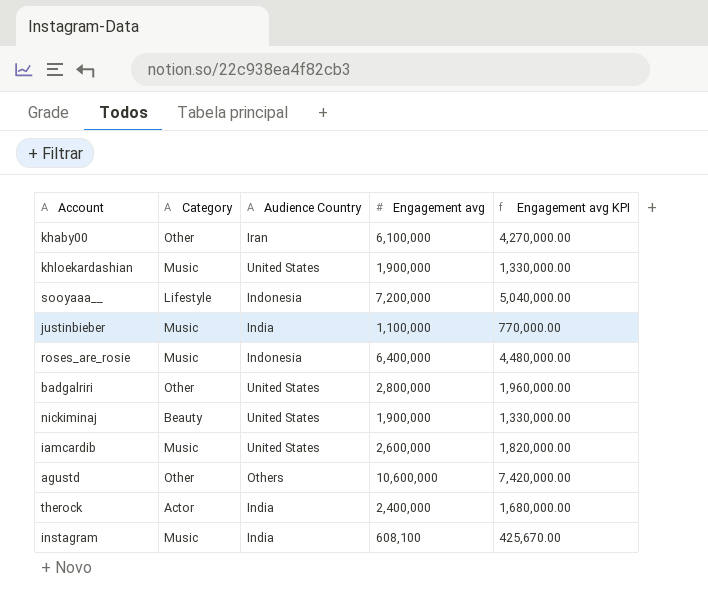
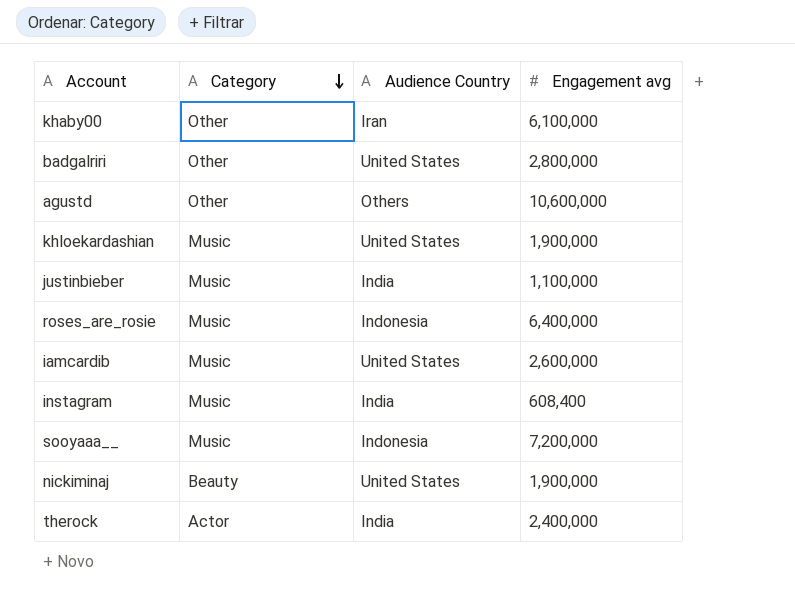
row order: none -> Category descending
column Engagement avg KPI | formula: [Engagement avg] * 0.7 -> none
instagram | Engagement avg: 608,100 -> 608,400
sooyaaa__ | Category: Lifestyle -> Music

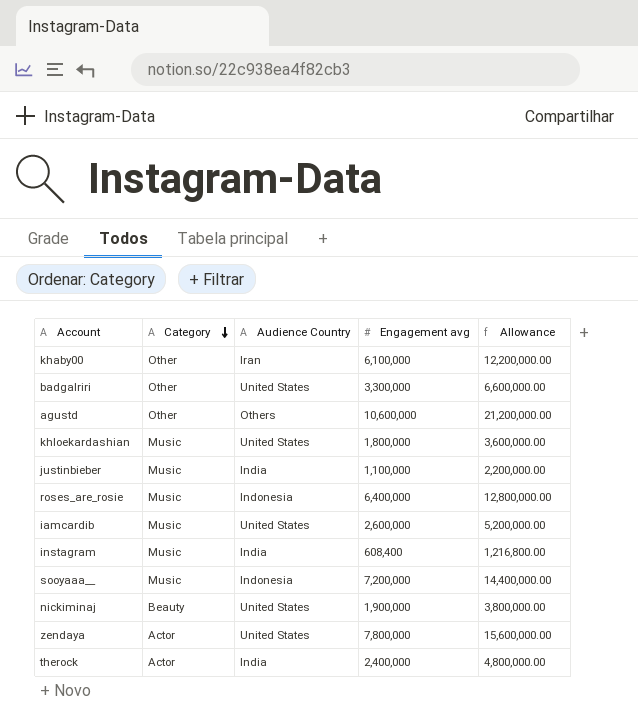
column Allowance | formula: none -> [Engagement avg] * 2
badgalriri | Engagement avg: 2,800,000 -> 3,300,000
khloekardashian | Engagement avg: 1,900,000 -> 1,800,000
row zendaya: none -> Actor | United States | 7,800,000 | 15,600,000.00

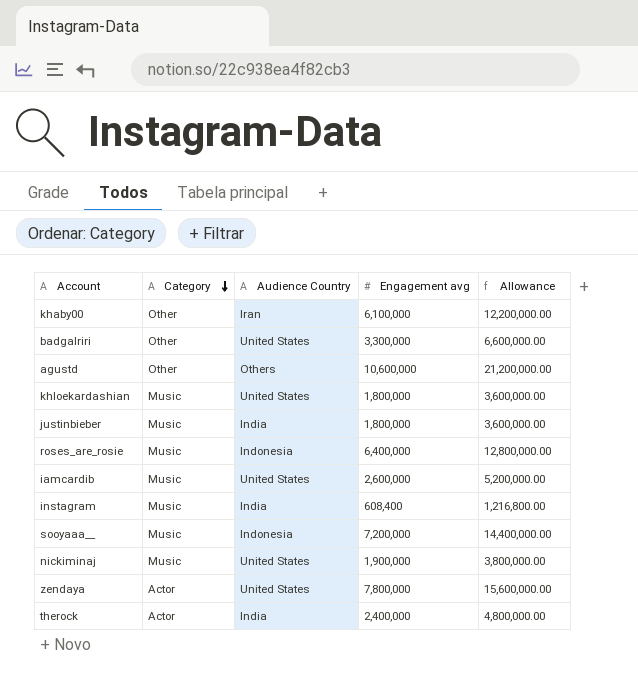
justinbieber | Engagement avg: 1,100,000 -> 1,800,000
justinbieber | Allowance: 2,200,000.00 -> 3,600,000.00
nickiminaj | Category: Beauty -> Music

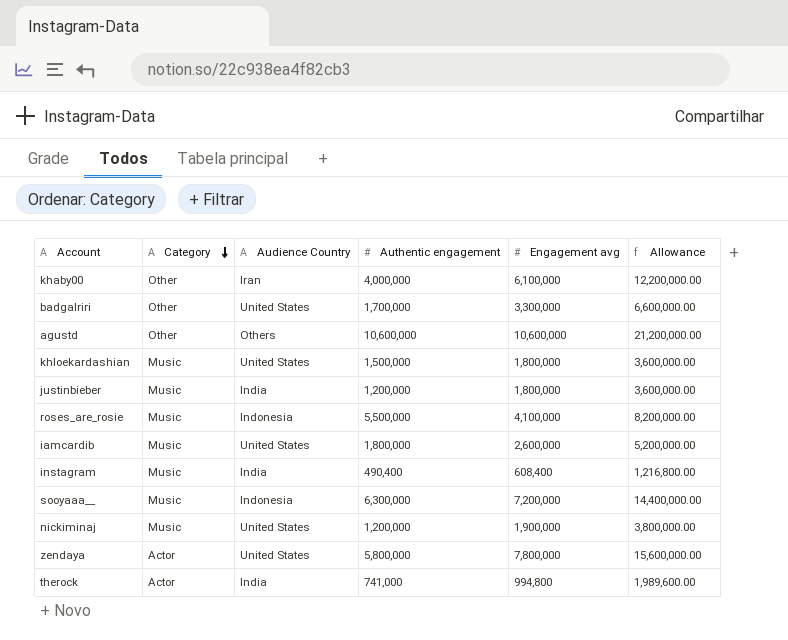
column Authentic engagement | position: none -> 4
roses_are_rosie | Engagement avg: 6,400,000 -> 4,100,000
roses_are_rosie | Allowance: 12,800,000.00 -> 8,200,000.00
therock | Engagement avg: 2,400,000 -> 994,800
therock | Allowance: 4,800,000.00 -> 1,989,600.00

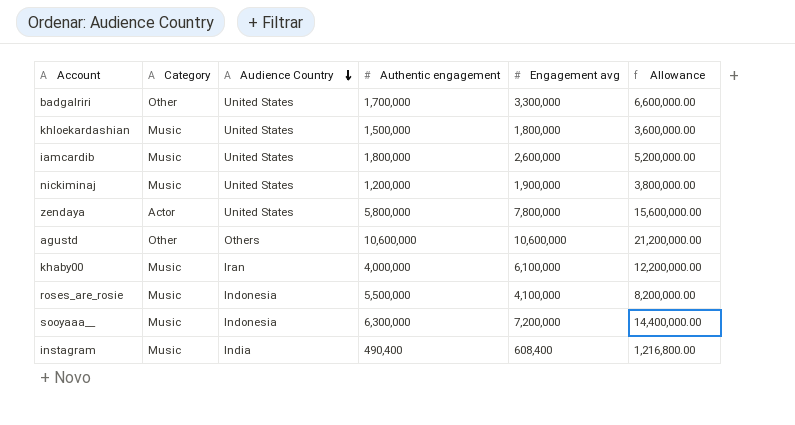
row order: Category descending -> Audience Country descending
row justinbieber: Music | India | 1,200,000 | 1,800,000 | 3,600,000.00 -> none
row therock: Actor | India | 741,000 | 994,800 | 1,989,600.00 -> none
khaby00 | Category: Other -> Music

